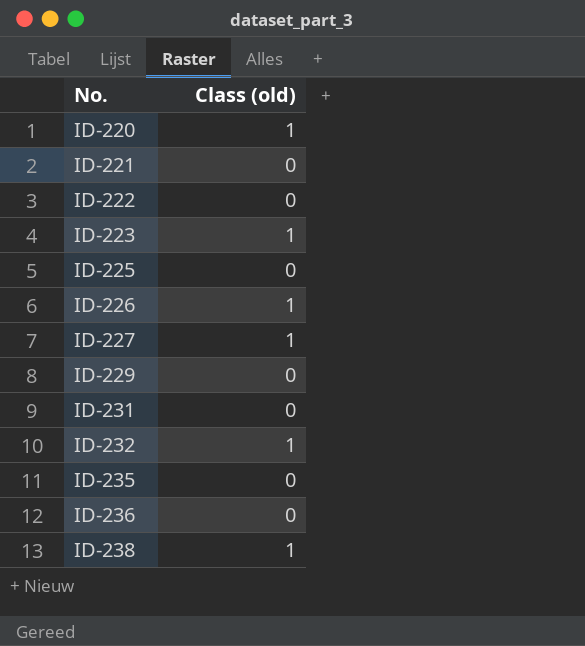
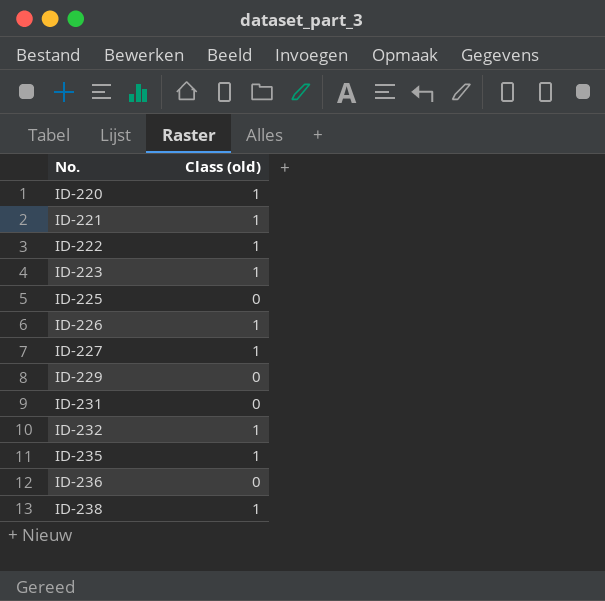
ID-221 | Class (old): 0 -> 1
ID-222 | Class (old): 0 -> 1
ID-235 | Class (old): 0 -> 1

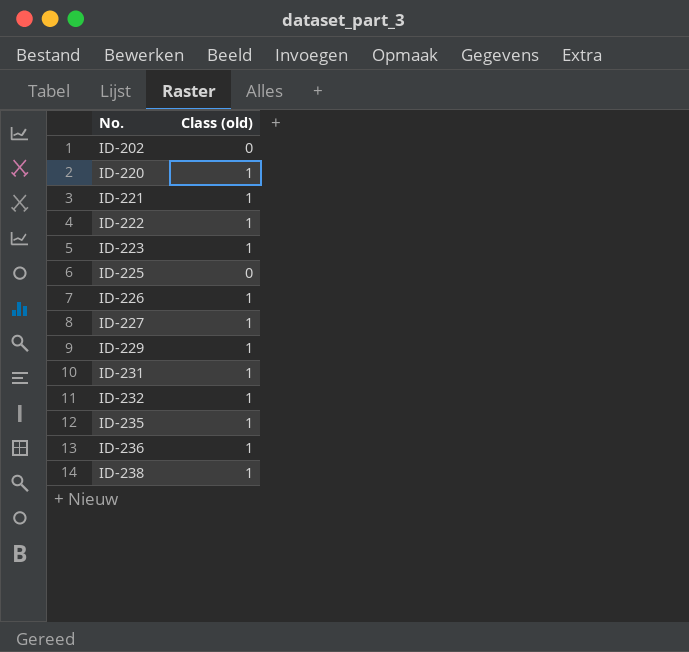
row ID-202: none -> 0
ID-229 | Class (old): 0 -> 1
ID-231 | Class (old): 0 -> 1
ID-236 | Class (old): 0 -> 1

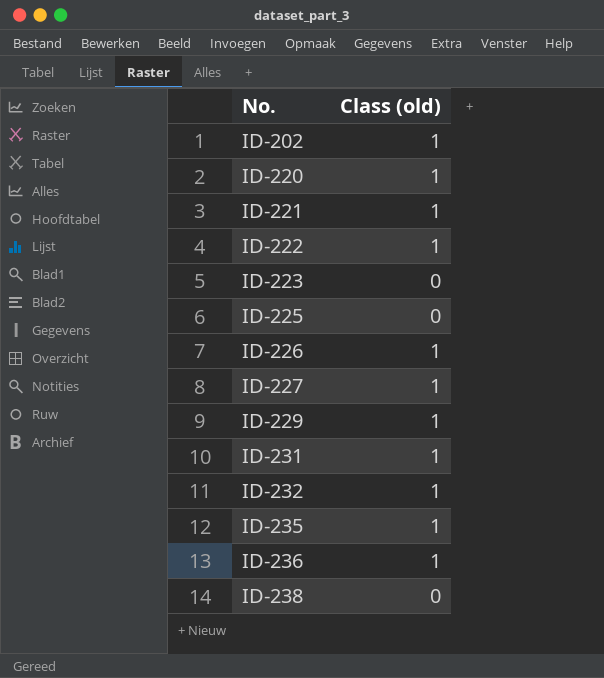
ID-202 | Class (old): 0 -> 1
ID-223 | Class (old): 1 -> 0
ID-238 | Class (old): 1 -> 0

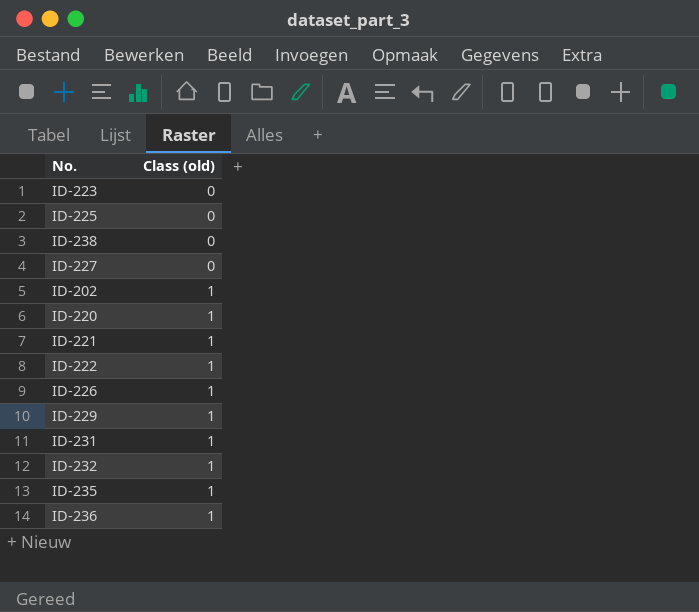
row order: No. ascending -> Class (old) ascending
ID-227 | Class (old): 1 -> 0

